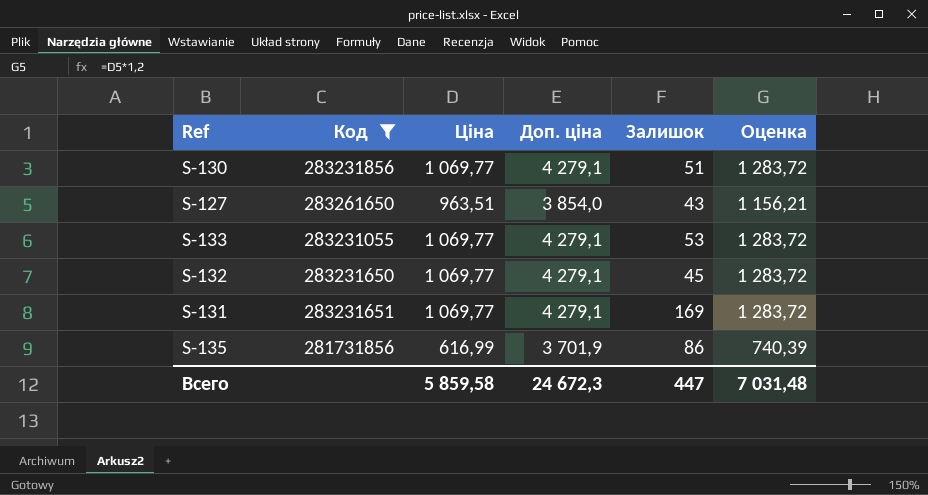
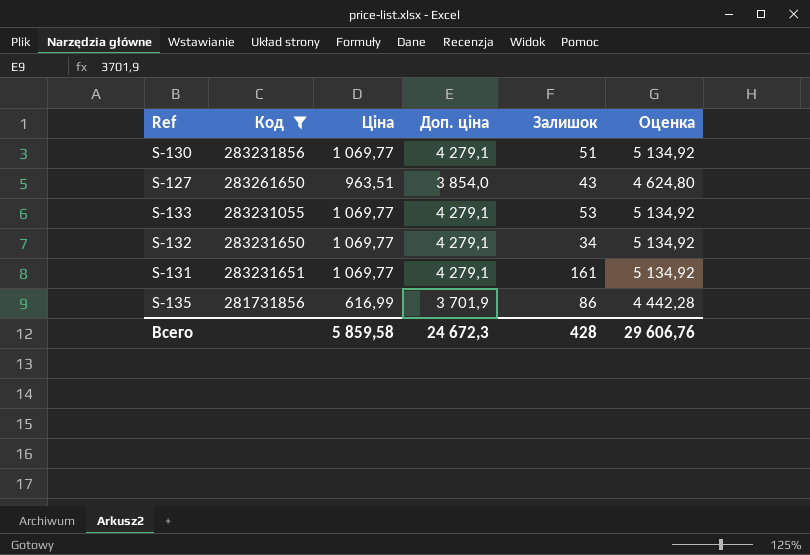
column Оценка | formula: [Ціна] * 1,2 -> [Доп. ціна] * 1,2
S-132 | Залишок: 45 -> 34
S-131 | Залишок: 169 -> 161
Всего | Залишок: 447 -> 428
Всего | Оценка: 7 031,48 -> 29 606,76

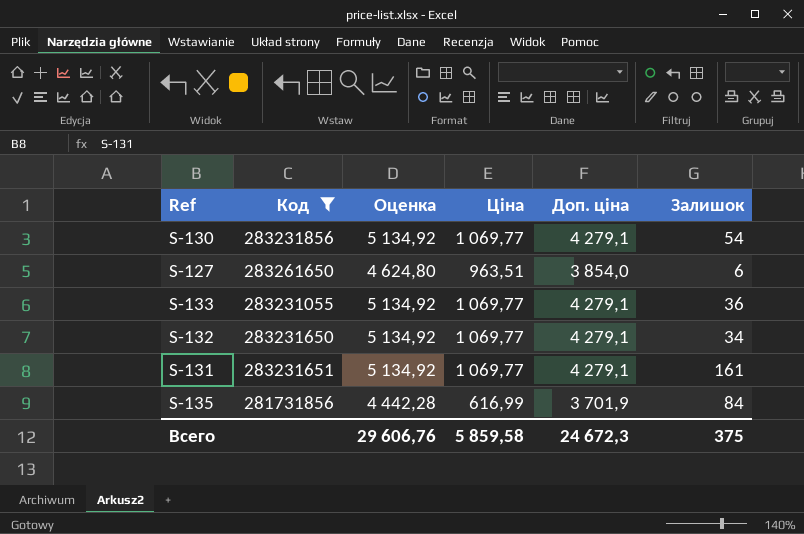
column Оценка | position: 6 -> 3
S-130 | Залишок: 51 -> 54
S-127 | Залишок: 43 -> 6
S-133 | Залишок: 53 -> 36
S-135 | Залишок: 86 -> 84
Всего | Залишок: 428 -> 375

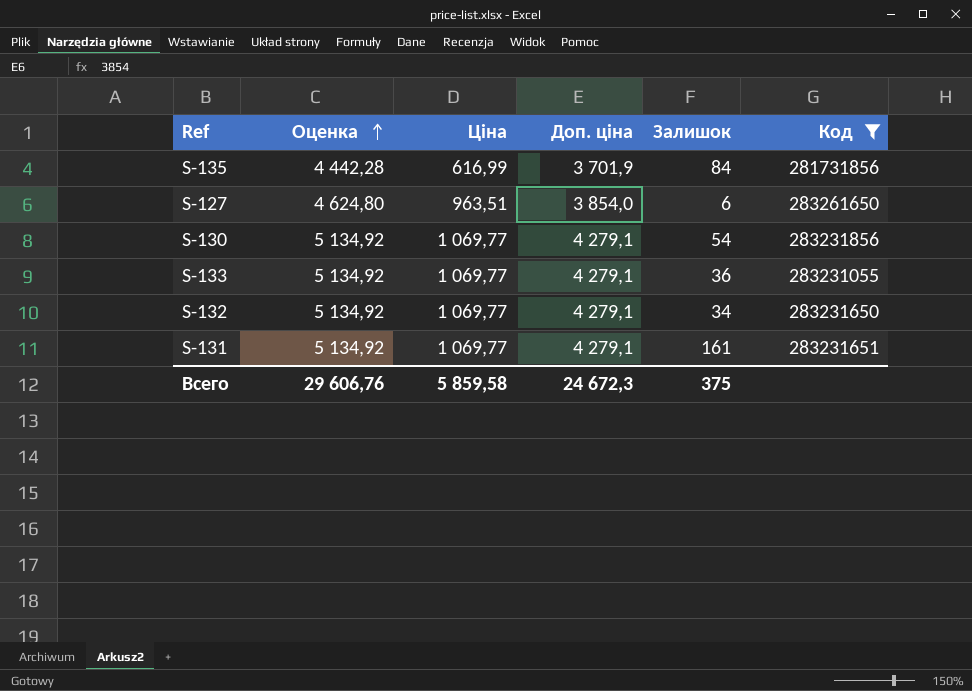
row order: none -> Оценка ascending
column Код | position: 2 -> 6

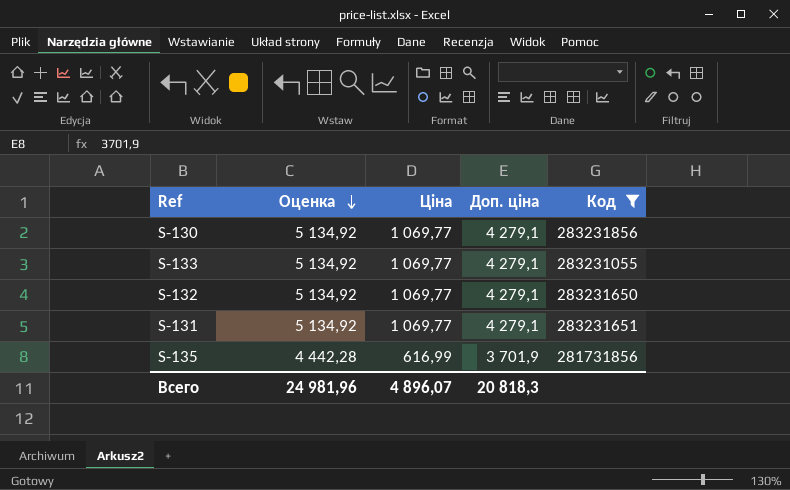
row order: Оценка ascending -> Оценка descending
column Залишок | position: 5 -> none
row S-127: 4 624,80 | 963,51 | 3 854,0 | 6 | 283261650 -> none
Всего | Оценка: 29 606,76 -> 24 981,96
Всего | Ціна: 5 859,58 -> 4 896,07
Всего | Доп. ціна: 24 672,3 -> 20 818,3

